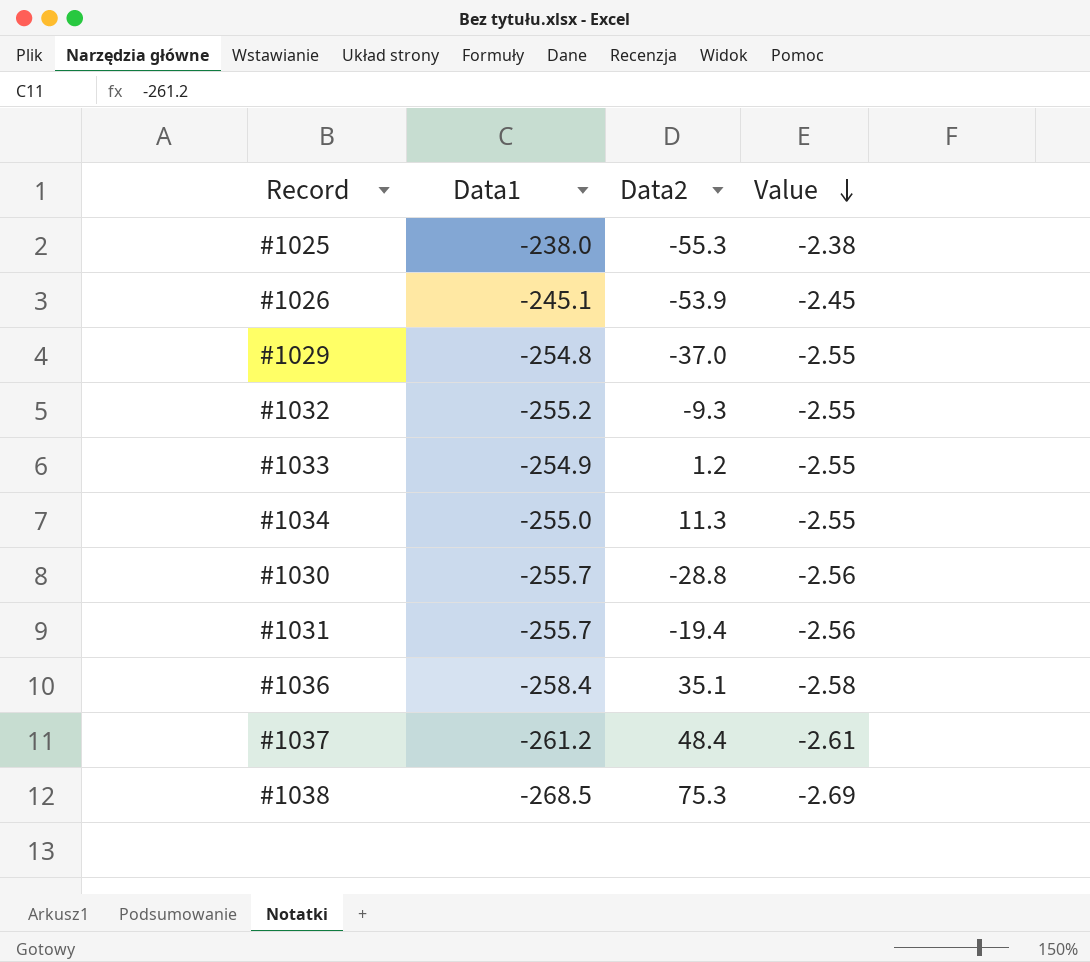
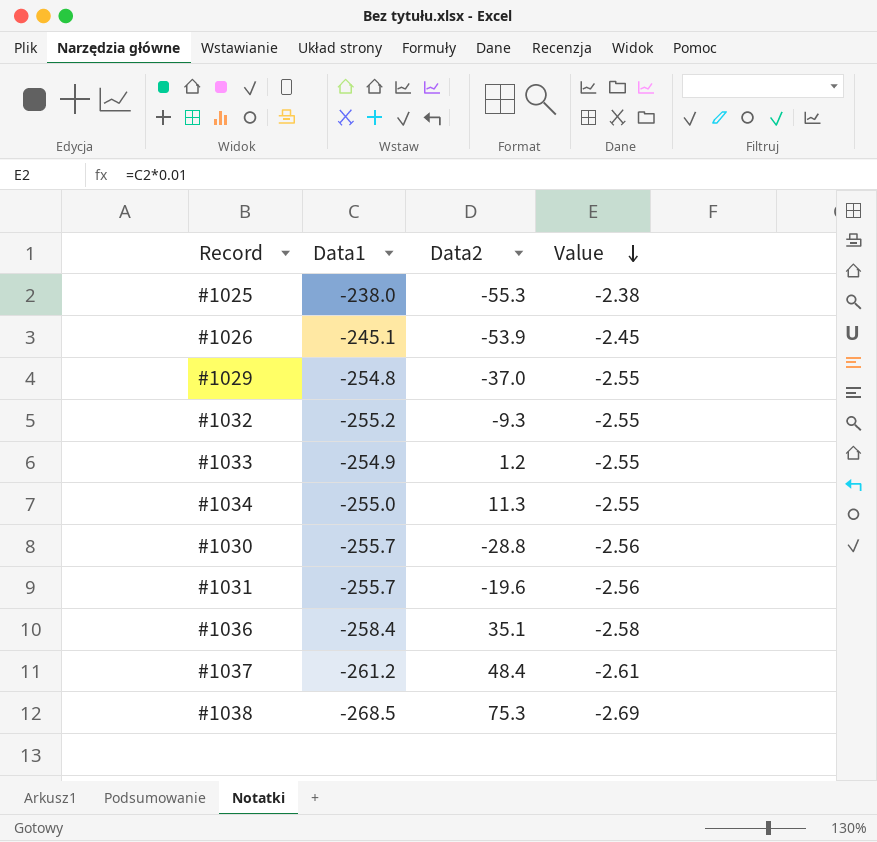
#1031 | Data2: -19.4 -> -19.6

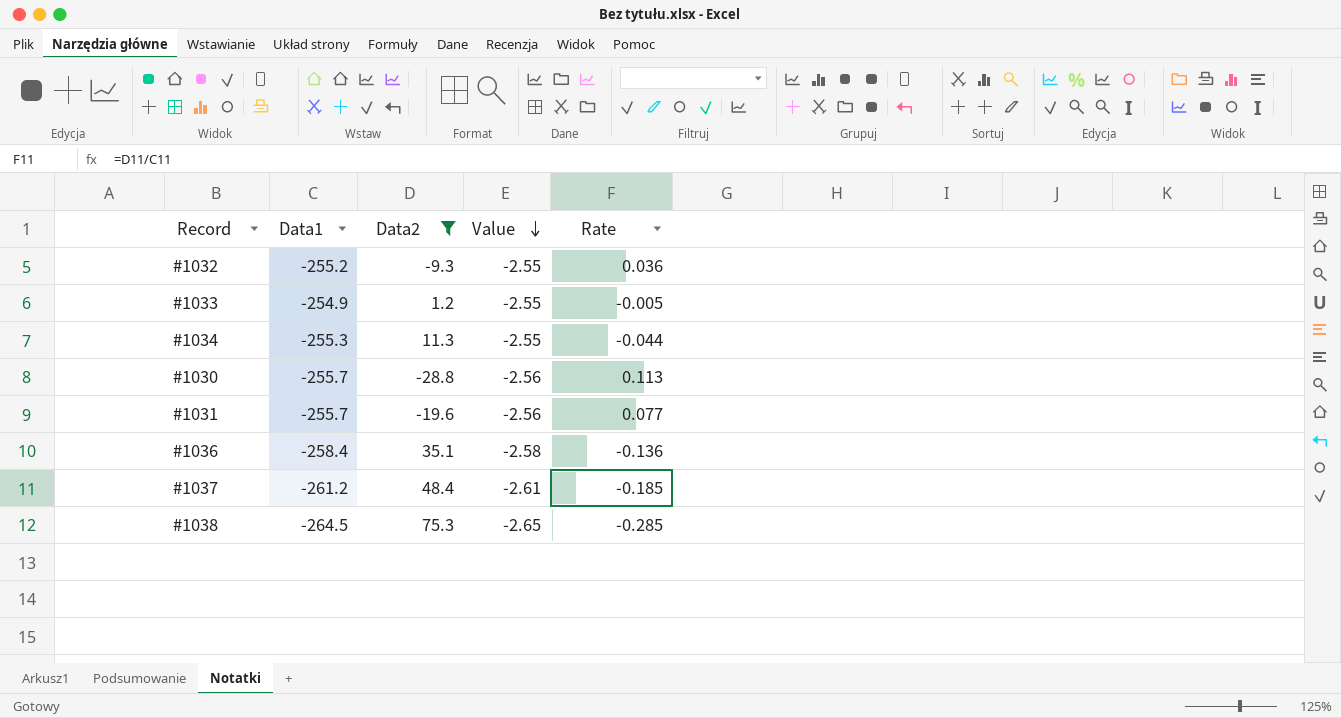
filter: none -> Data2 >= -28.8
column Rate | formula: none -> [Data2] / [Data1]
#1034 | Data1: -255.0 -> -255.3
#1038 | Data1: -268.5 -> -264.5
#1038 | Value: -2.69 -> -2.65

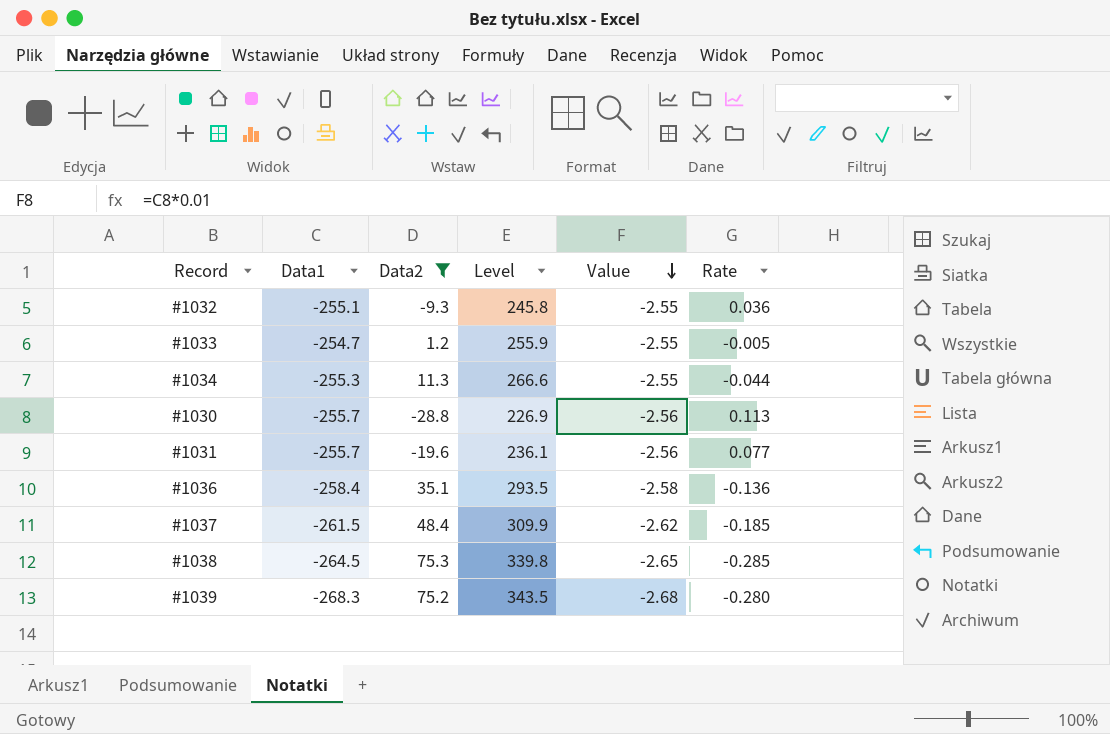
column Level | formula: none -> [Data2] - [Data1]
#1032 | Data1: -255.2 -> -255.1
#1033 | Data1: -254.9 -> -254.7
#1037 | Data1: -261.2 -> -261.5
#1037 | Value: -2.61 -> -2.62
row #1039: none -> -268.3 | 75.2 | 343.5 | -2.68 | -0.280

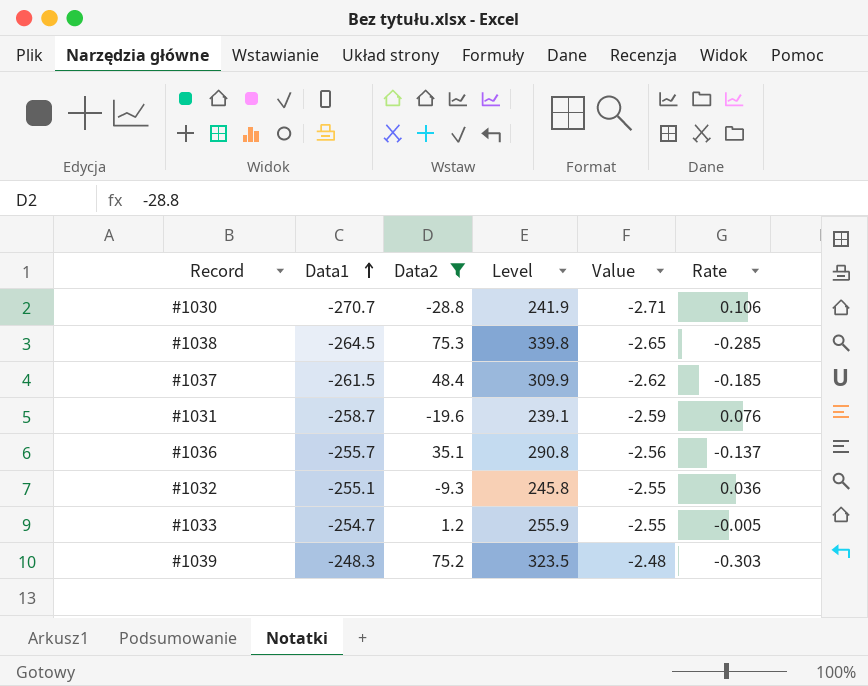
row order: Value descending -> Data1 ascending
row #1034: -255.3 | 11.3 | 266.6 | -2.55 | -0.044 -> none
#1030 | Data1: -255.7 -> -270.7
#1030 | Level: 226.9 -> 241.9
#1030 | Value: -2.56 -> -2.71
#1030 | Rate: 0.113 -> 0.106
#1031 | Data1: -255.7 -> -258.7
#1031 | Level: 236.1 -> 239.1
#1031 | Value: -2.56 -> -2.59
#1031 | Rate: 0.077 -> 0.076
#1036 | Data1: -258.4 -> -255.7
#1036 | Level: 293.5 -> 290.8
#1036 | Value: -2.58 -> -2.56
#1036 | Rate: -0.136 -> -0.137
#1039 | Data1: -268.3 -> -248.3
#1039 | Level: 343.5 -> 323.5
#1039 | Value: -2.68 -> -2.48
#1039 | Rate: -0.280 -> -0.303

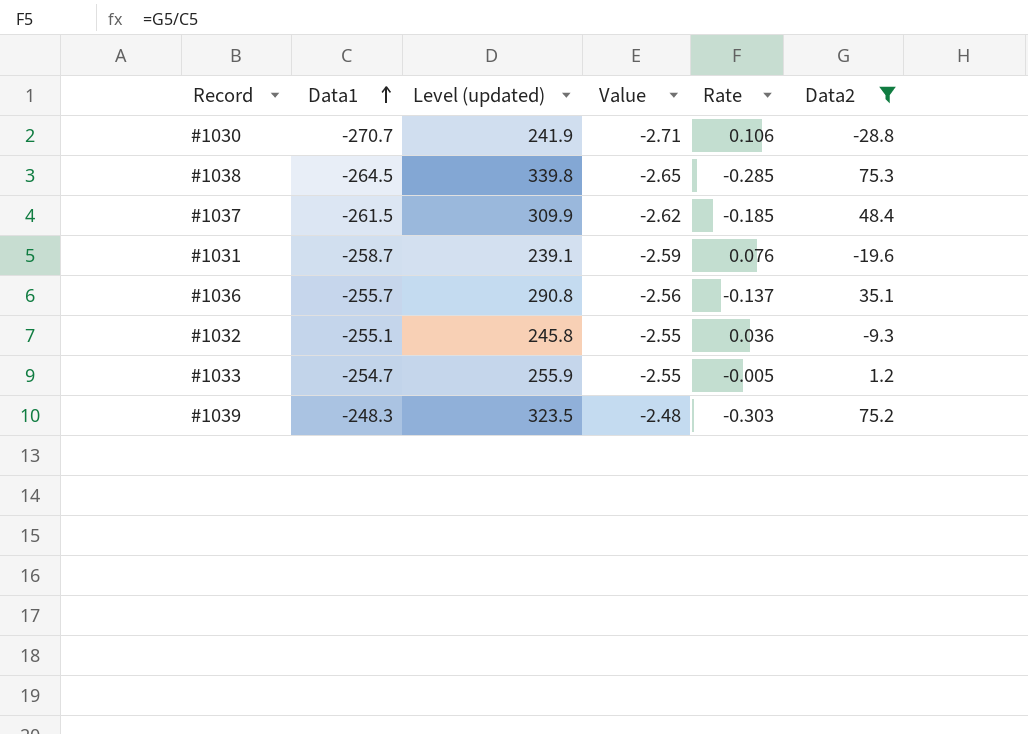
column name: Level -> Level (updated)
column Data2 | position: 3 -> 6

